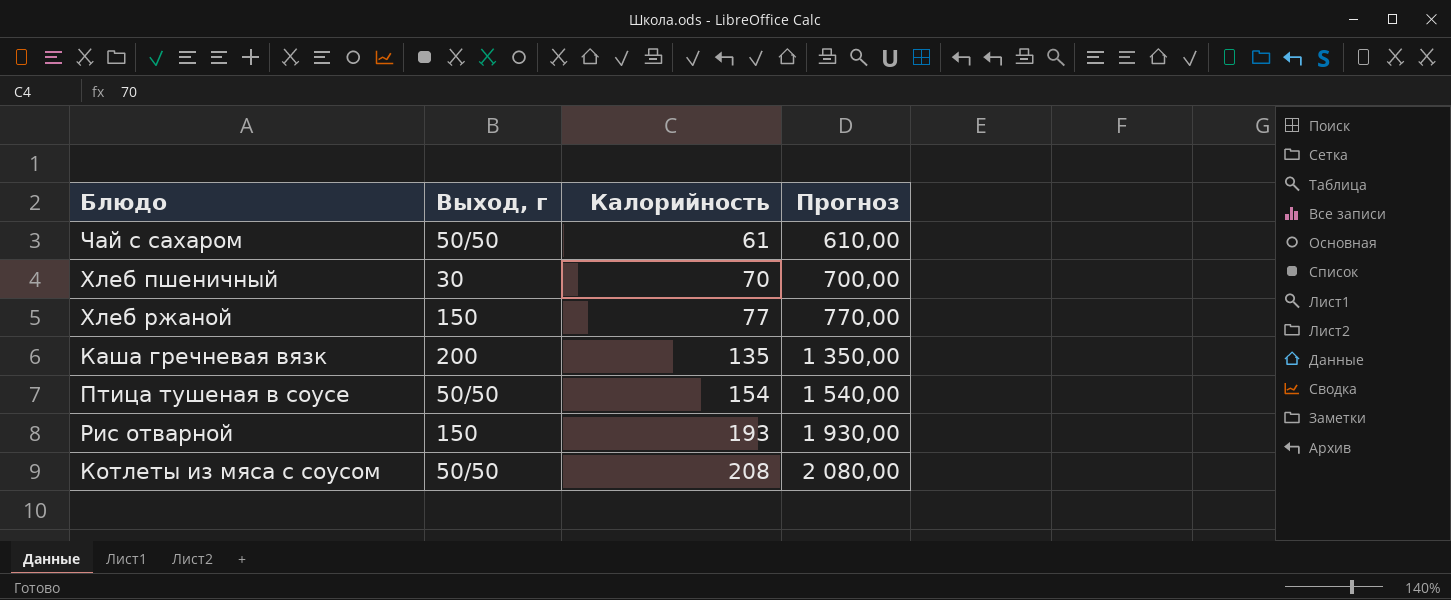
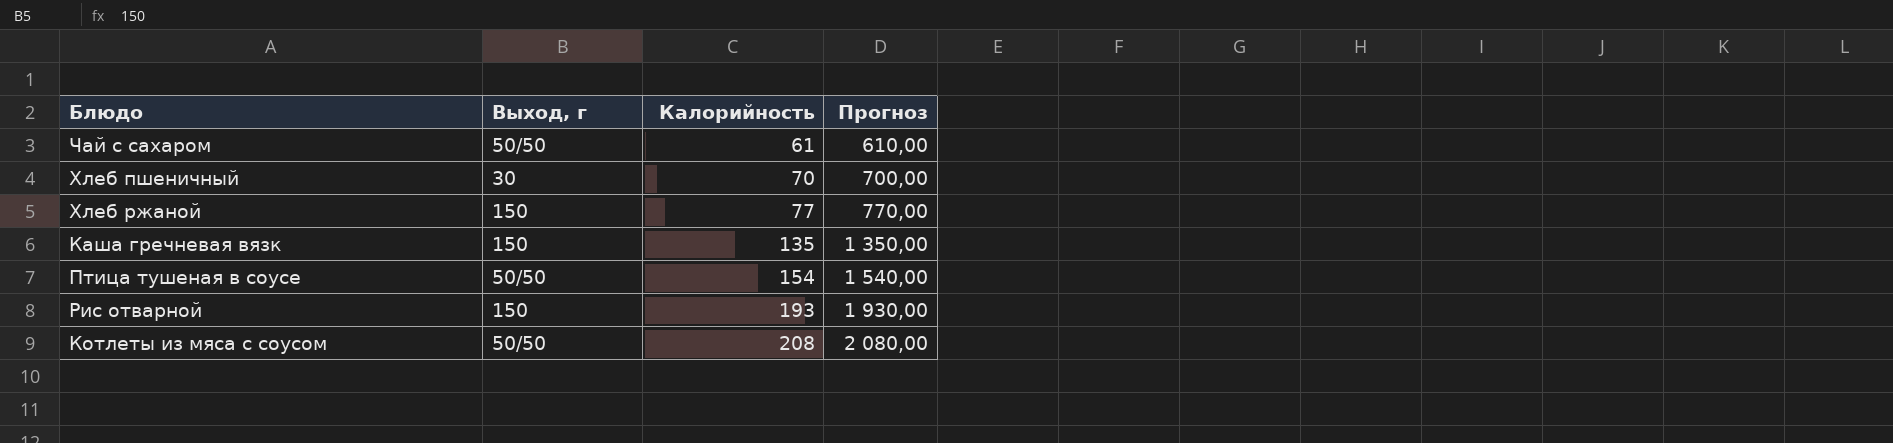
Каша гречневая вязк | Выход, г: 200 -> 150

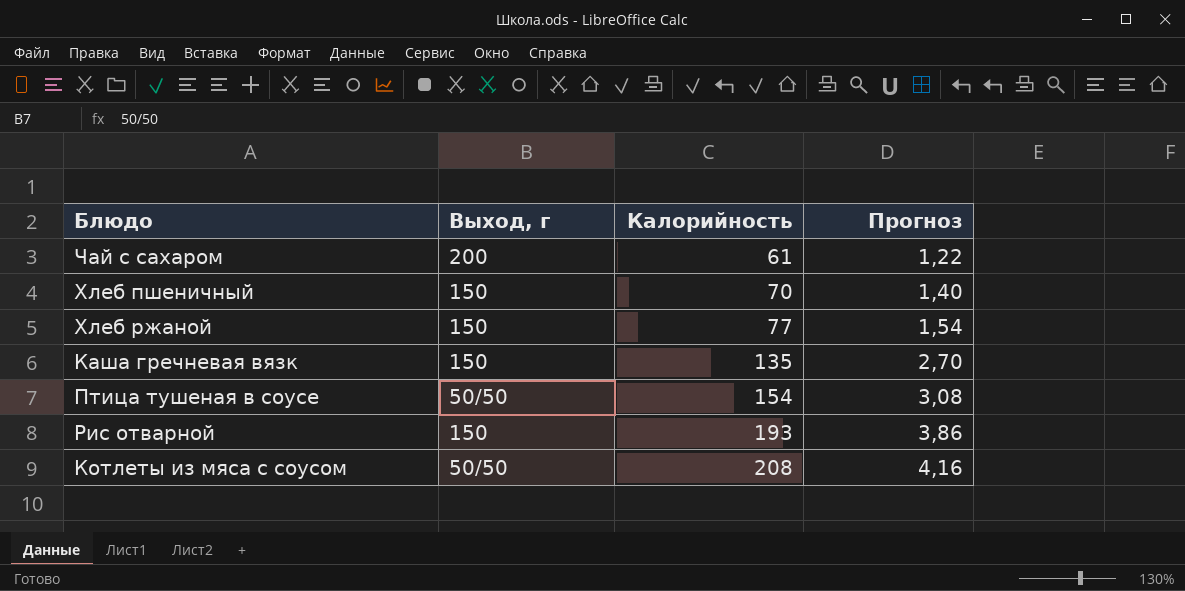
column Прогноз | formula: [Калорийность] * 10 -> [Калорийность] * 0,02
Чай с сахаром | Выход, г: 50/50 -> 200
Хлеб пшеничный | Выход, г: 30 -> 150

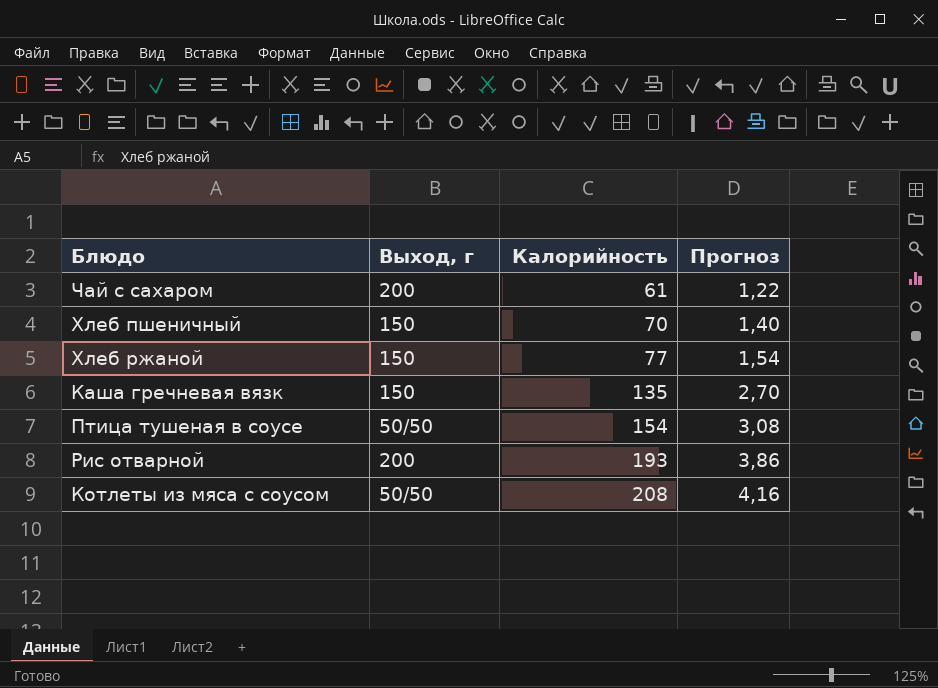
Рис отварной | Выход, г: 150 -> 200

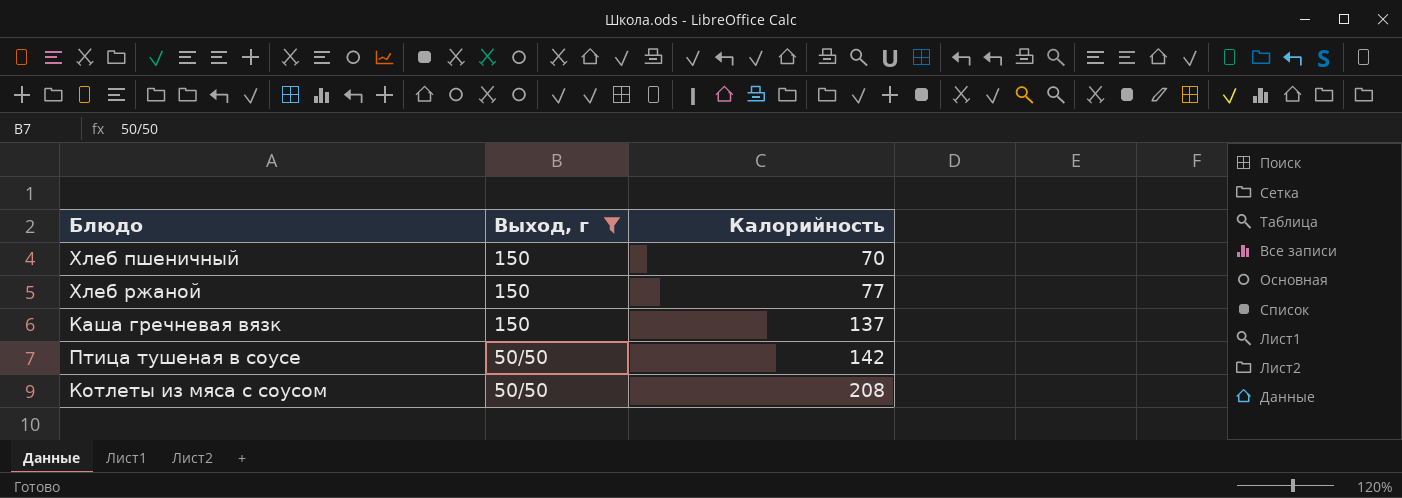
filter: none -> Выход, г != 200
column Прогноз | formula: [Калорийность] * 0,02 -> none
Каша гречневая вязк | Калорийность: 135 -> 137
Птица тушеная в соусе | Калорийность: 154 -> 142

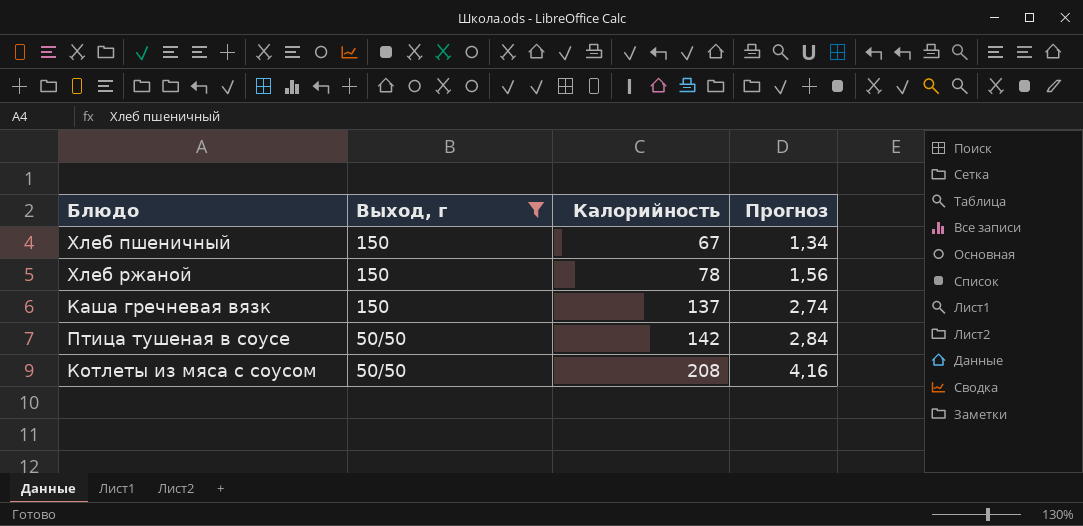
column Прогноз | formula: none -> [Калорийность] * 0,02
Хлеб пшеничный | Калорийность: 70 -> 67
Хлеб ржаной | Калорийность: 77 -> 78

